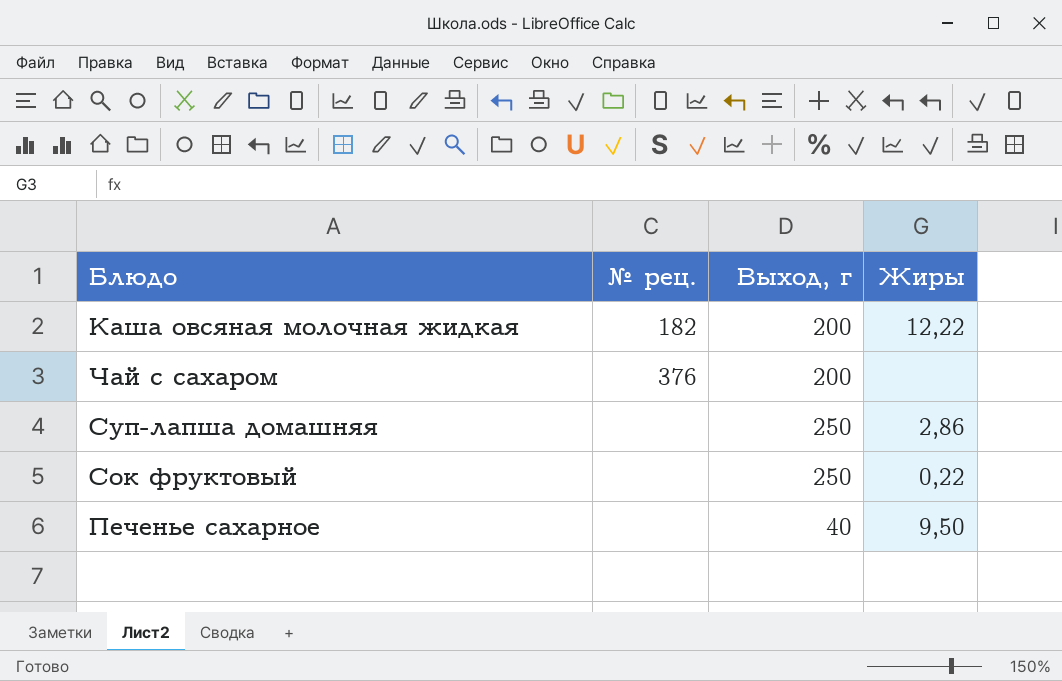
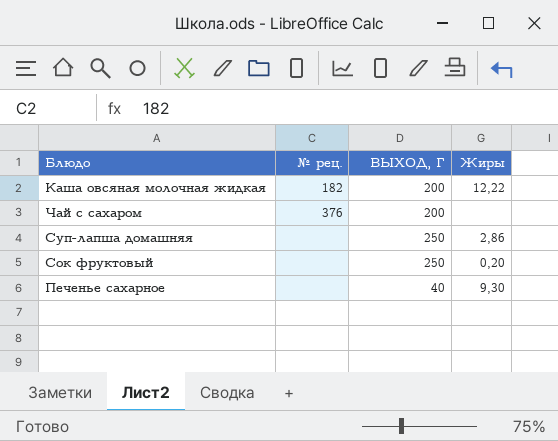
column name: Выход, г -> ВЫХОД, Г
Сок фруктовый | Жиры: 0,22 -> 0,20
Печенье сахарное | Жиры: 9,50 -> 9,30

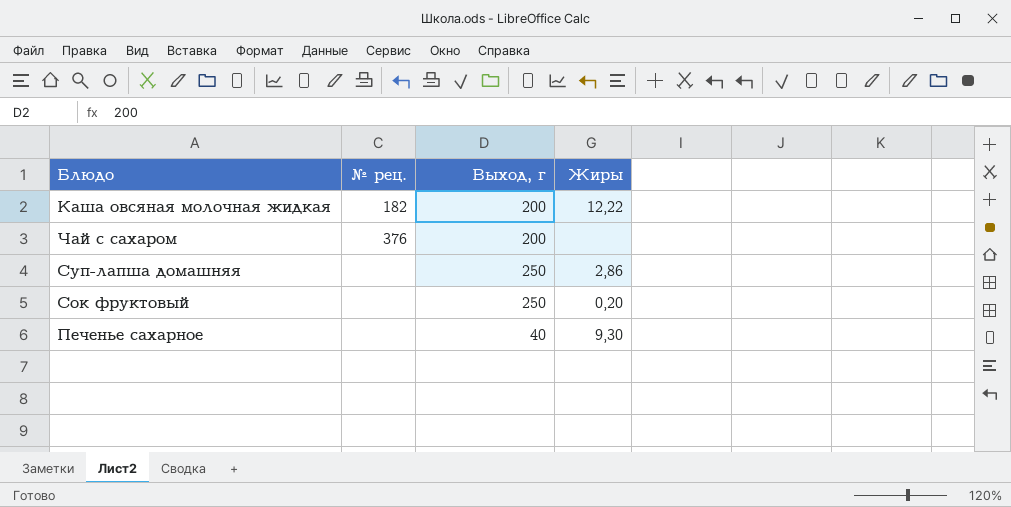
column name: ВЫХОД, Г -> Выход, г

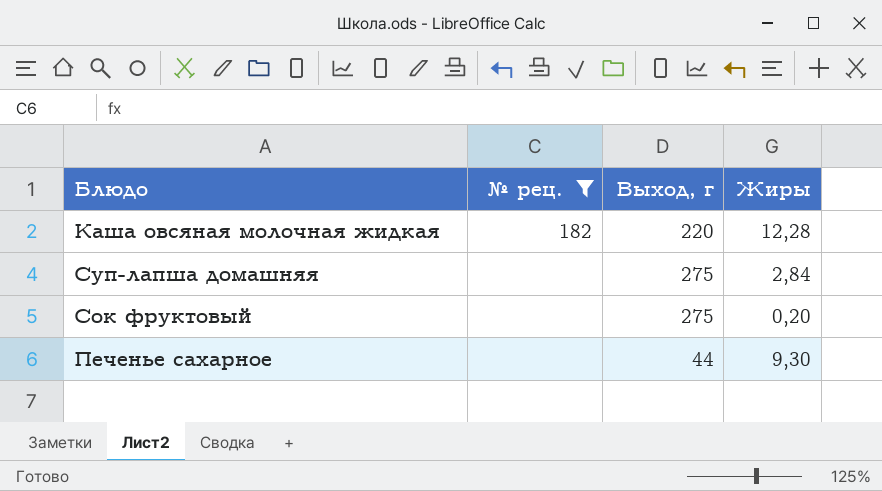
filter: none -> № рец. != 376
Каша овсяная молочная жидкая | Выход, г: 200 -> 220
Каша овсяная молочная жидкая | Жиры: 12,22 -> 12,28
Суп-лапша домашняя | Выход, г: 250 -> 275
Суп-лапша домашняя | Жиры: 2,86 -> 2,84
Сок фруктовый | Выход, г: 250 -> 275
Печенье сахарное | Выход, г: 40 -> 44

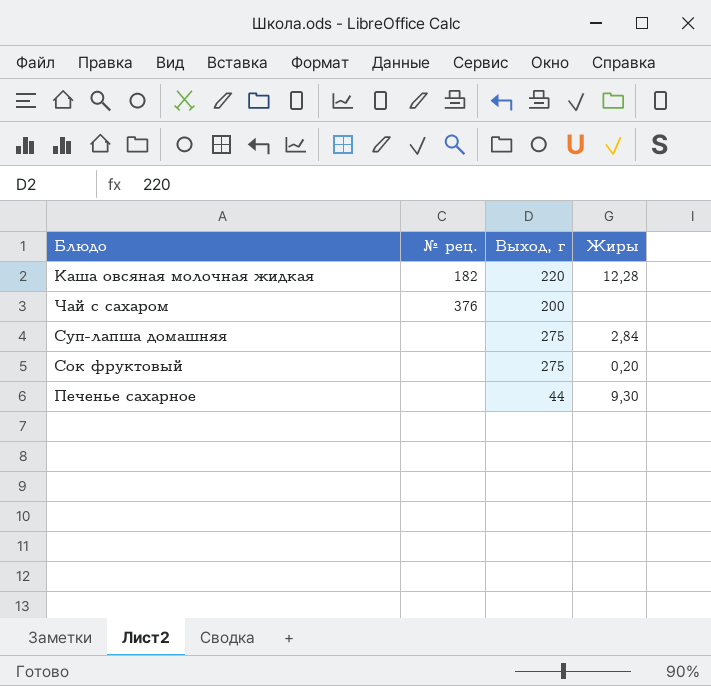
filter: № рец. != 376 -> none

